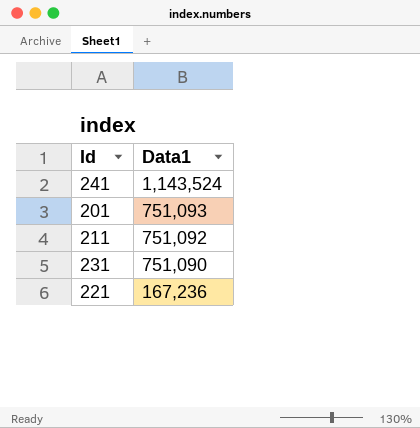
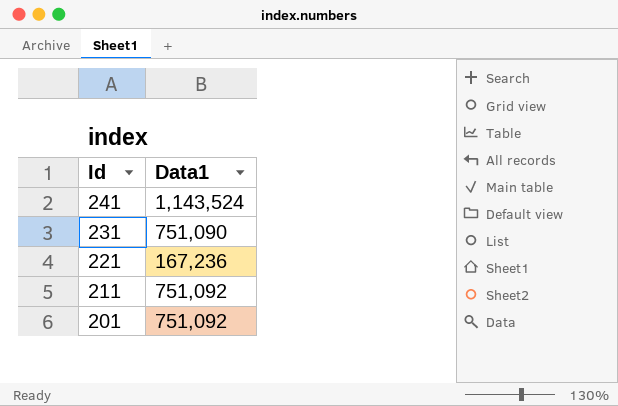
row order: Data1 descending -> Id descending
201 | Data1: 751,093 -> 751,092

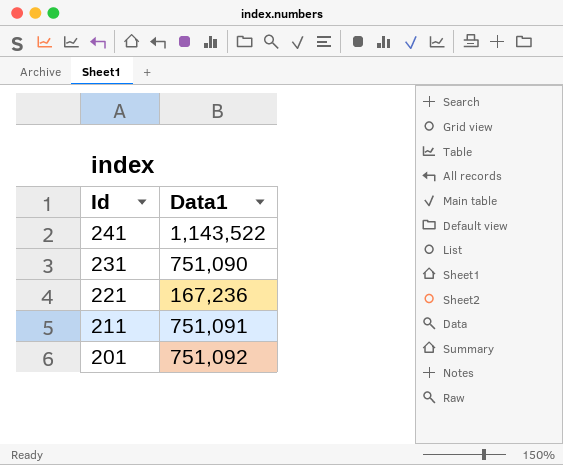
241 | Data1: 1,143,524 -> 1,143,522
211 | Data1: 751,092 -> 751,091

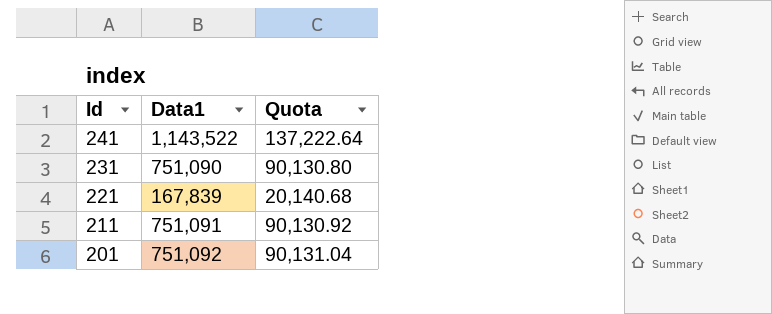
column Quota | formula: none -> [Data1] * 0.12
221 | Data1: 167,236 -> 167,839

